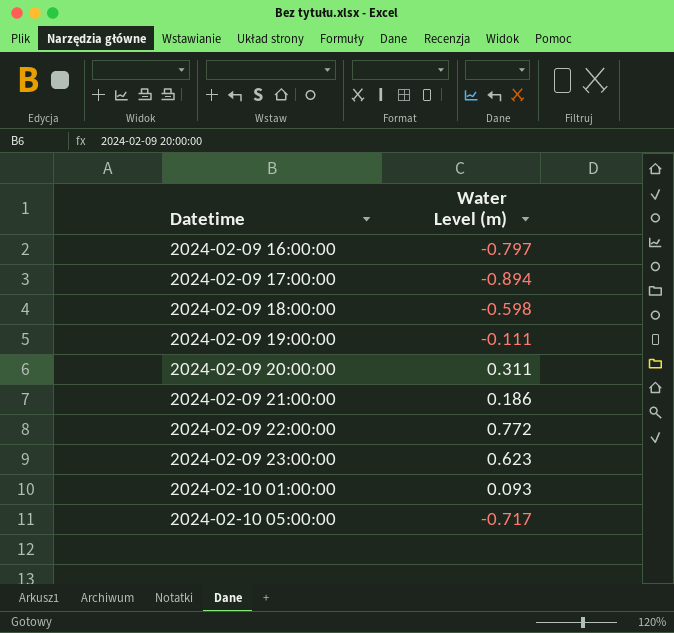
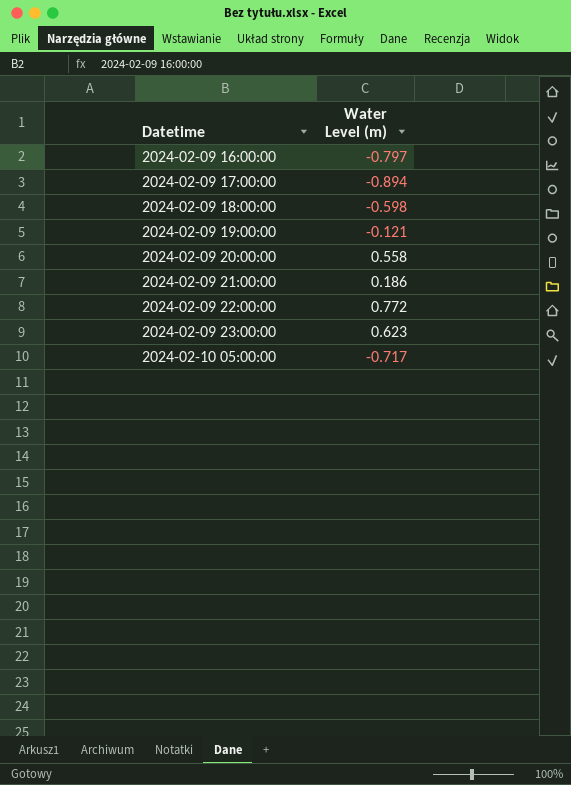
row 2024-02-10 01:00:00: 0.093 -> none
2024-02-09 19:00:00 | Water Level (m): -0.111 -> -0.121
2024-02-09 20:00:00 | Water Level (m): 0.311 -> 0.558

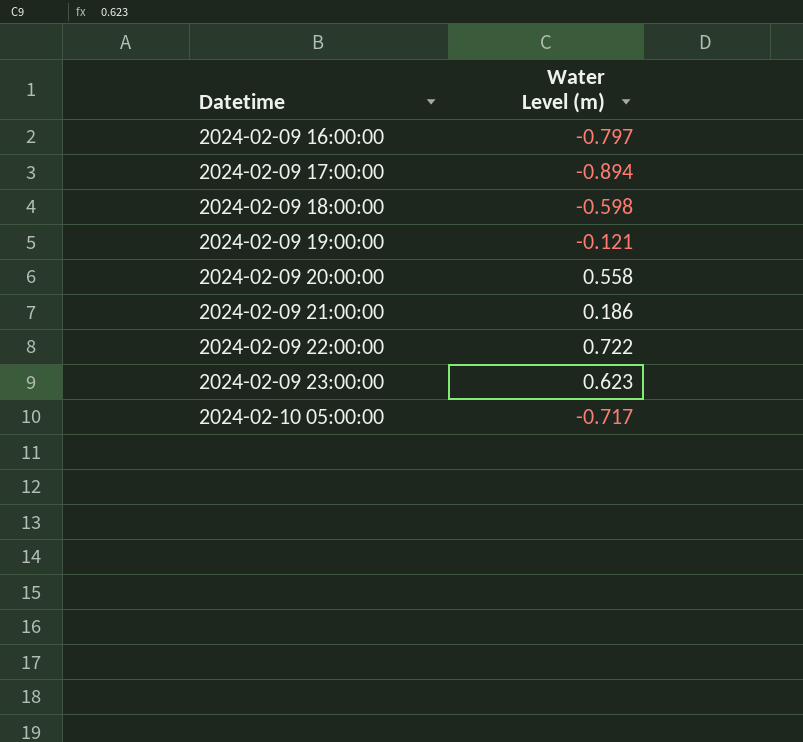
2024-02-09 22:00:00 | Water Level (m): 0.772 -> 0.722

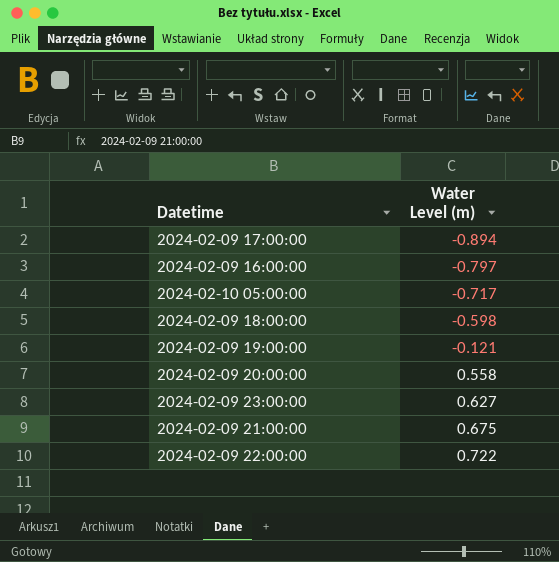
row order: Datetime ascending -> Water Level (m) ascending
2024-02-09 23:00:00 | Water Level (m): 0.623 -> 0.627
2024-02-09 21:00:00 | Water Level (m): 0.186 -> 0.675

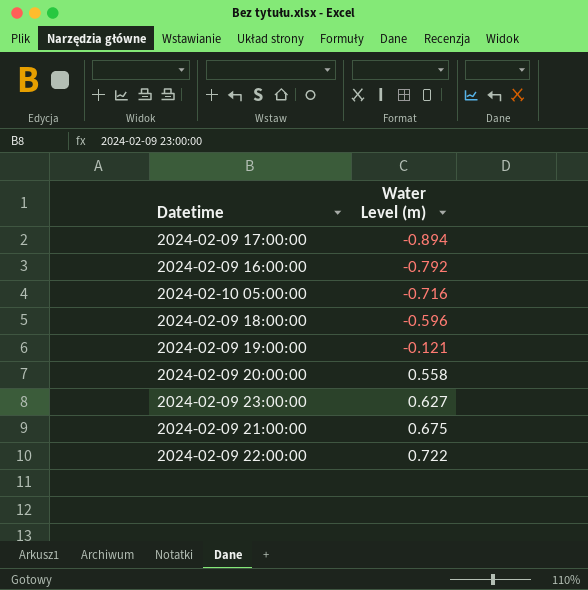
2024-02-09 16:00:00 | Water Level (m): -0.797 -> -0.792
2024-02-10 05:00:00 | Water Level (m): -0.717 -> -0.716
2024-02-09 18:00:00 | Water Level (m): -0.598 -> -0.596

